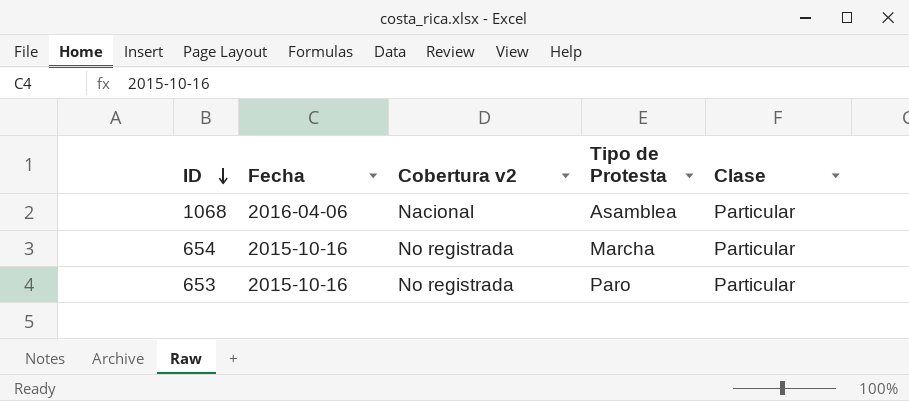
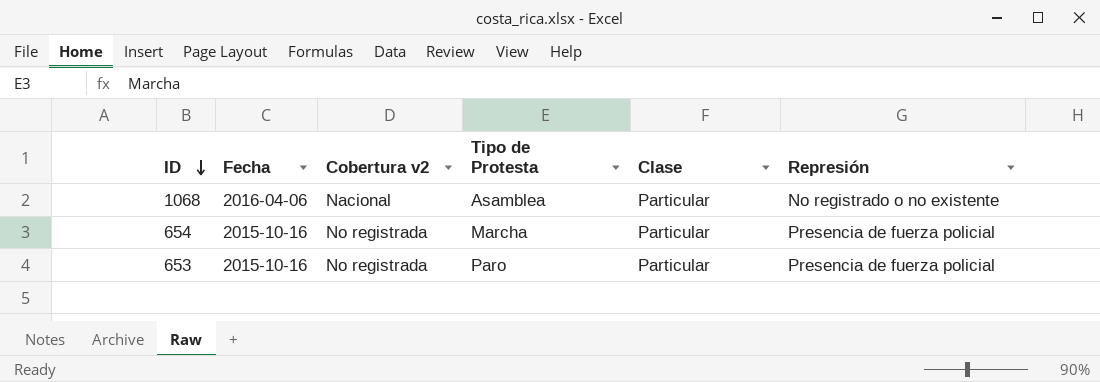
column Represión | position: none -> 6

